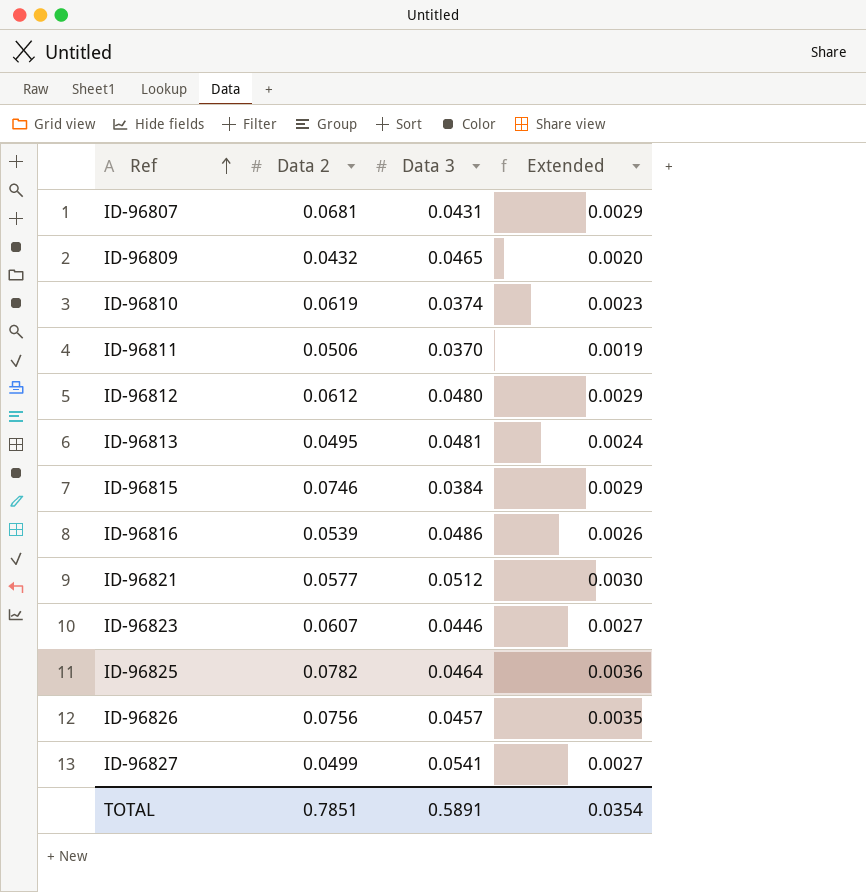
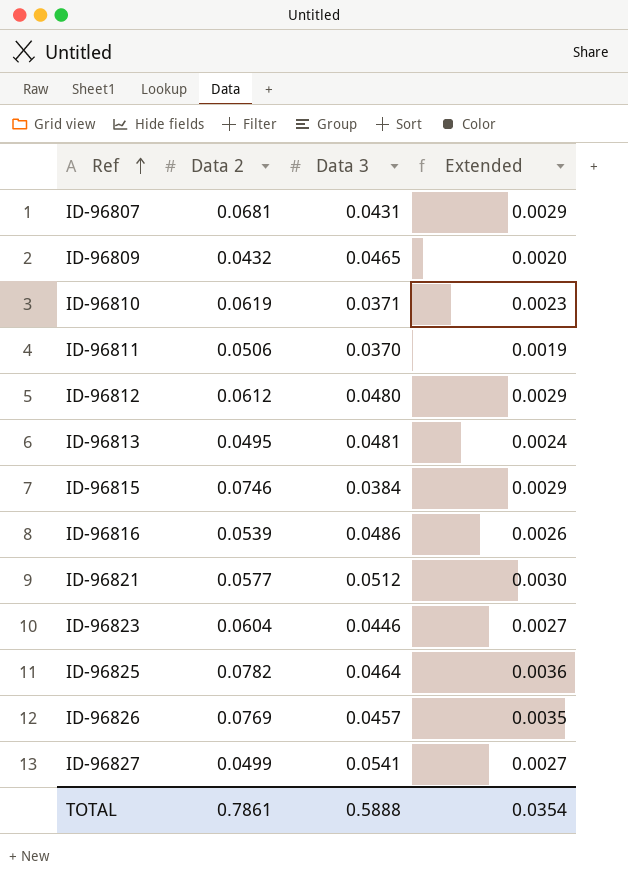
ID-96810 | Data 3: 0.0374 -> 0.0371
ID-96823 | Data 2: 0.0607 -> 0.0604
ID-96826 | Data 2: 0.0756 -> 0.0769
TOTAL | Data 2: 0.7851 -> 0.7861
TOTAL | Data 3: 0.5891 -> 0.5888

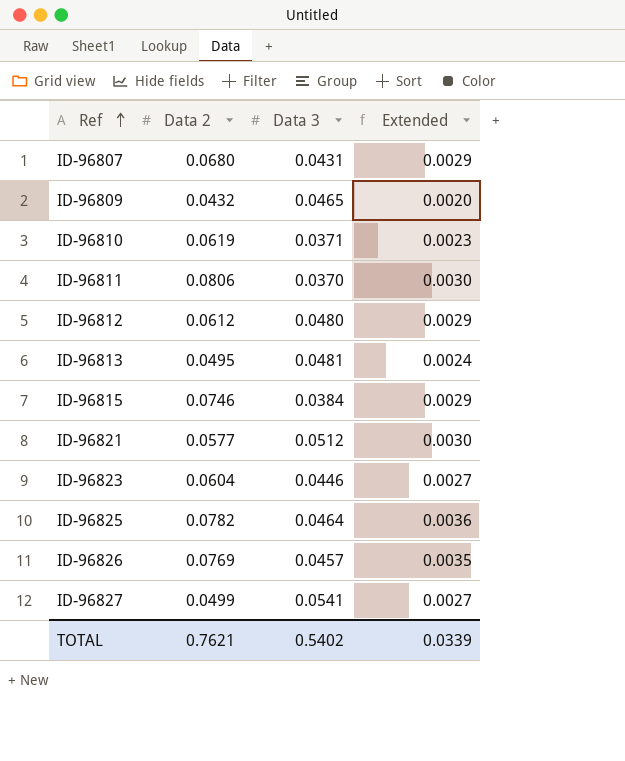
row ID-96816: 0.0539 | 0.0486 | 0.0026 -> none
ID-96807 | Data 2: 0.0681 -> 0.0680
ID-96811 | Data 2: 0.0506 -> 0.0806
ID-96811 | Extended: 0.0019 -> 0.0030
TOTAL | Data 2: 0.7861 -> 0.7621
TOTAL | Data 3: 0.5888 -> 0.5402
TOTAL | Extended: 0.0354 -> 0.0339

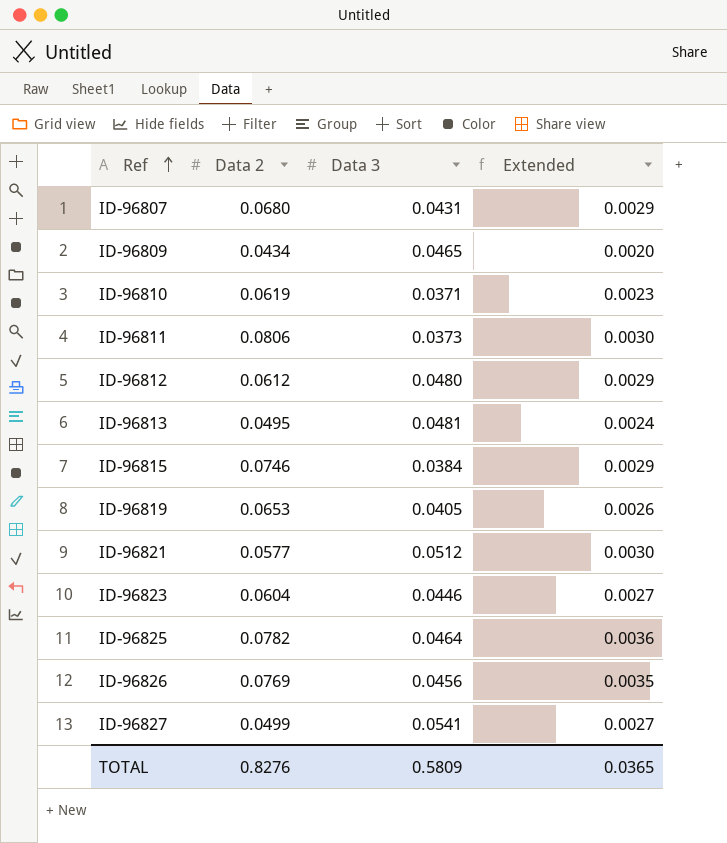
ID-96809 | Data 2: 0.0432 -> 0.0434
ID-96811 | Data 3: 0.0370 -> 0.0373
row ID-96819: none -> 0.0653 | 0.0405 | 0.0026
ID-96826 | Data 3: 0.0457 -> 0.0456
TOTAL | Data 2: 0.7621 -> 0.8276
TOTAL | Data 3: 0.5402 -> 0.5809
TOTAL | Extended: 0.0339 -> 0.0365

